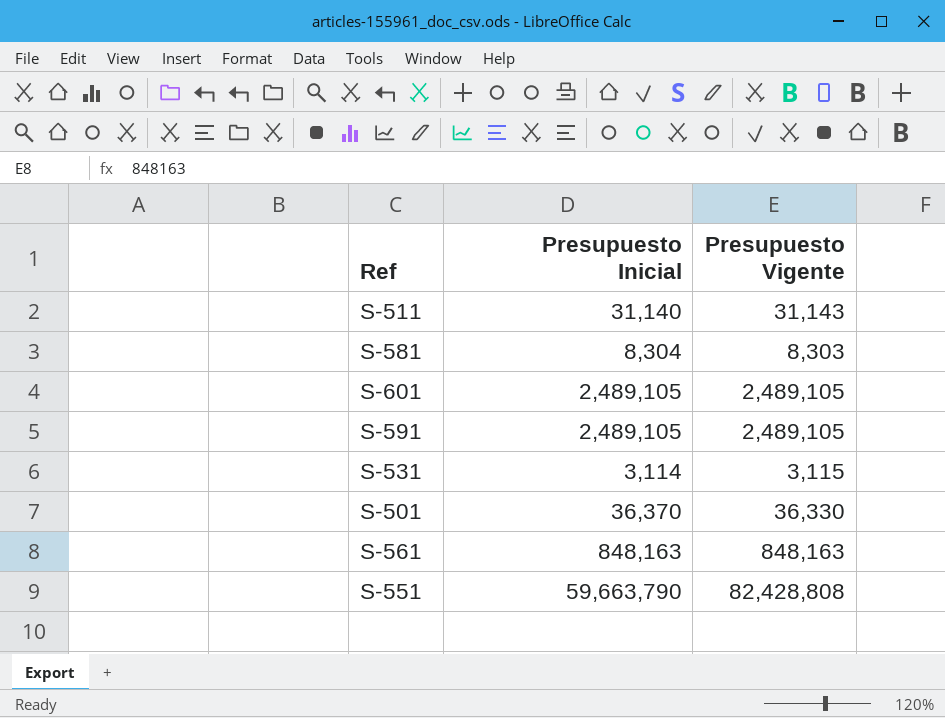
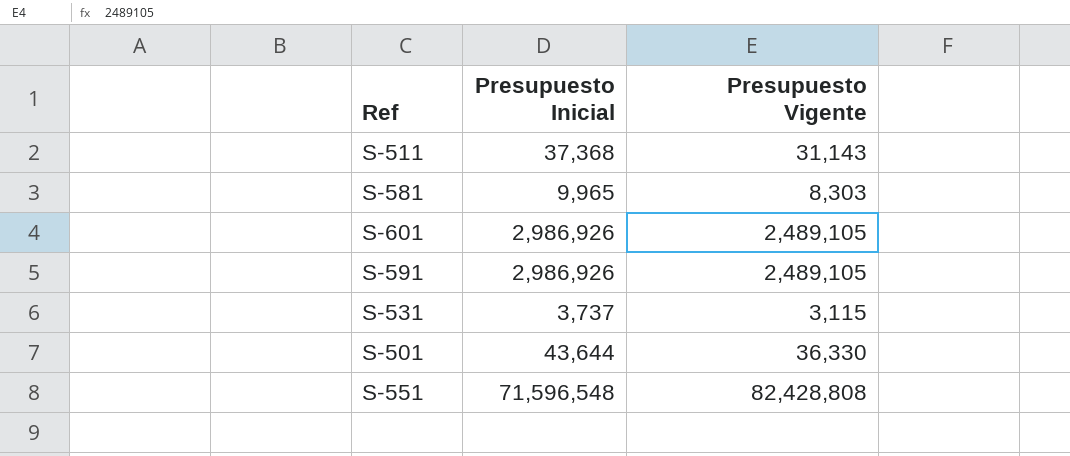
row S-561: 848,163 | 848,163 -> none
S-511 | Presupuesto Inicial: 31,140 -> 37,368
S-581 | Presupuesto Inicial: 8,304 -> 9,965
S-601 | Presupuesto Inicial: 2,489,105 -> 2,986,926
S-591 | Presupuesto Inicial: 2,489,105 -> 2,986,926
S-531 | Presupuesto Inicial: 3,114 -> 3,737
S-501 | Presupuesto Inicial: 36,370 -> 43,644
S-551 | Presupuesto Inicial: 59,663,790 -> 71,596,548

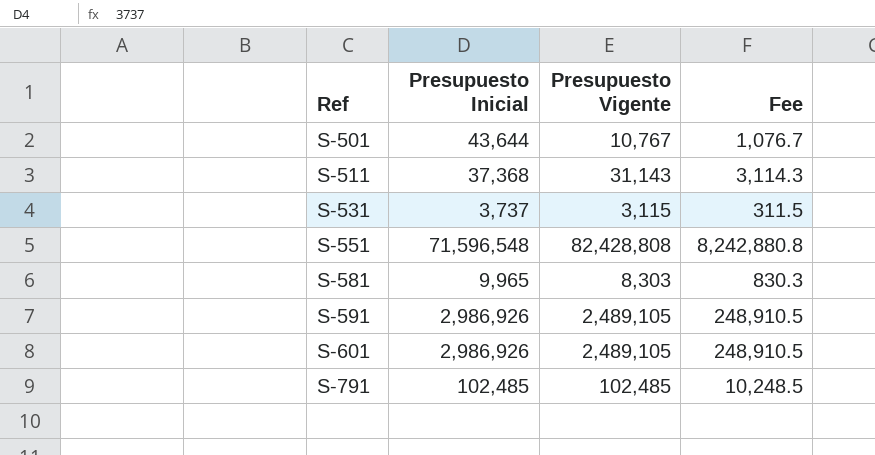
row order: none -> Ref ascending
column Fee | formula: none -> [Presupuesto Vigente] * 0.1
S-501 | Presupuesto Vigente: 36,330 -> 10,767
row S-791: none -> 102,485 | 102,485 | 10,248.5

